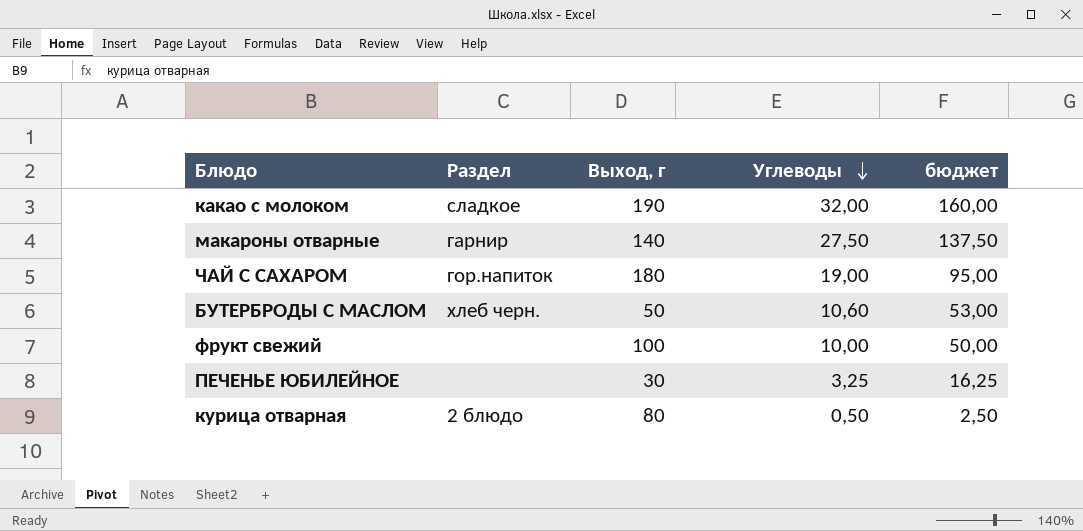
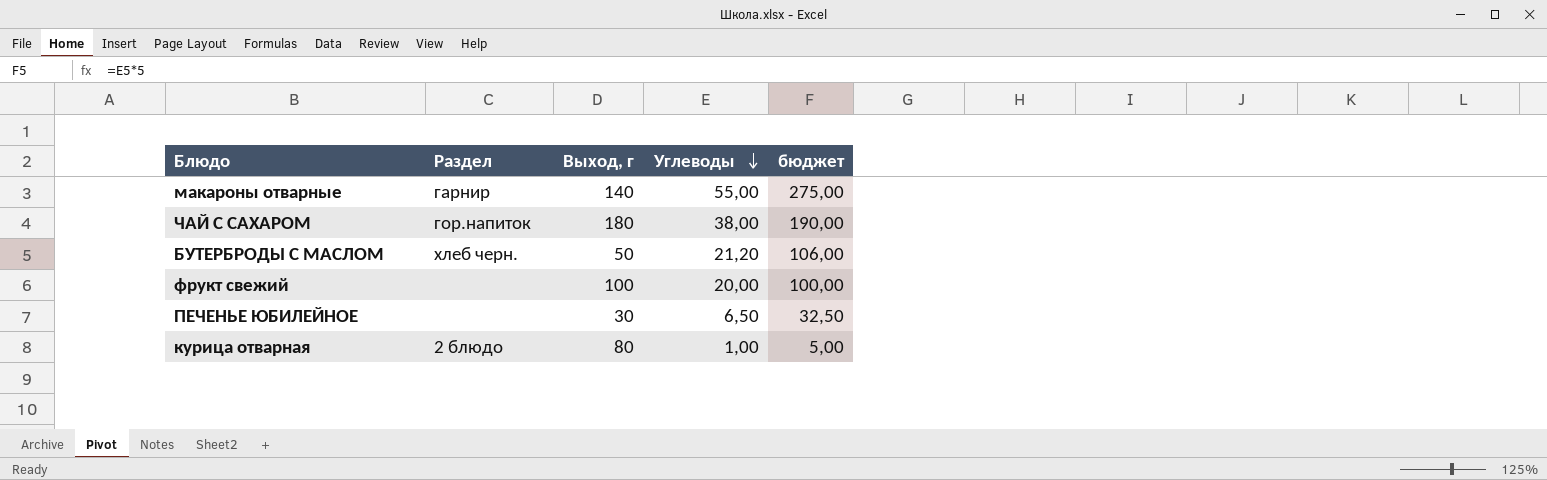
row какао с молоком: сладкое | 190 | 32,00 | 160,00 -> none
макароны отварные | Углеводы: 27,50 -> 55,00
макароны отварные | бюджет: 137,50 -> 275,00
ЧАЙ С САХАРОМ | Углеводы: 19,00 -> 38,00
ЧАЙ С САХАРОМ | бюджет: 95,00 -> 190,00
БУТЕРБРОДЫ С МАСЛОМ | Углеводы: 10,60 -> 21,20
БУТЕРБРОДЫ С МАСЛОМ | бюджет: 53,00 -> 106,00
фрукт свежий | Углеводы: 10,00 -> 20,00
фрукт свежий | бюджет: 50,00 -> 100,00
ПЕЧЕНЬЕ ЮБИЛЕЙНОЕ | Углеводы: 3,25 -> 6,50
ПЕЧЕНЬЕ ЮБИЛЕЙНОЕ | бюджет: 16,25 -> 32,50
курица отварная | Углеводы: 0,50 -> 1,00
курица отварная | бюджет: 2,50 -> 5,00

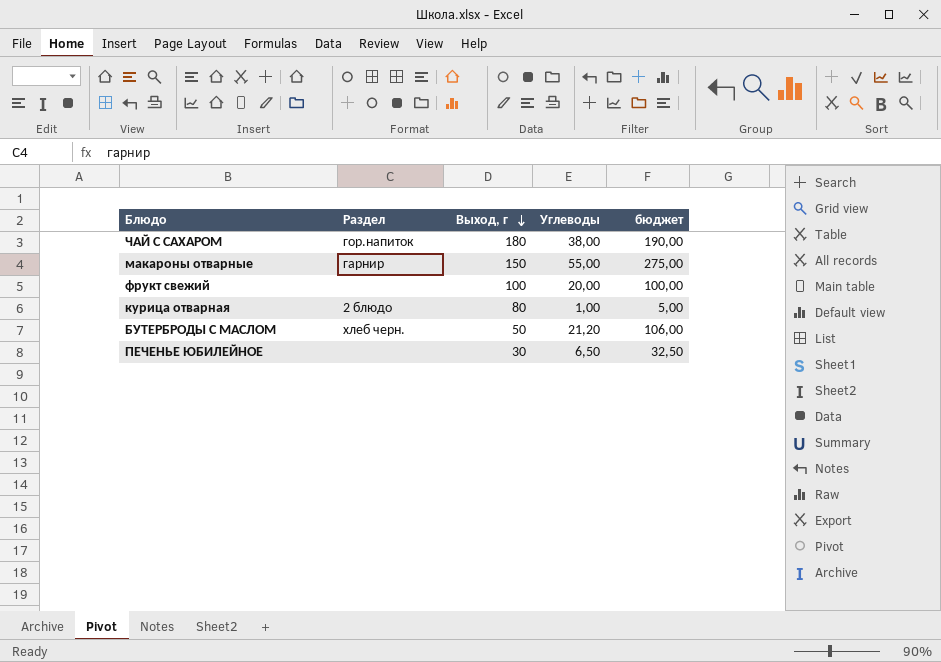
row order: Углеводы descending -> Выход, г descending
макароны отварные | Выход, г: 140 -> 150

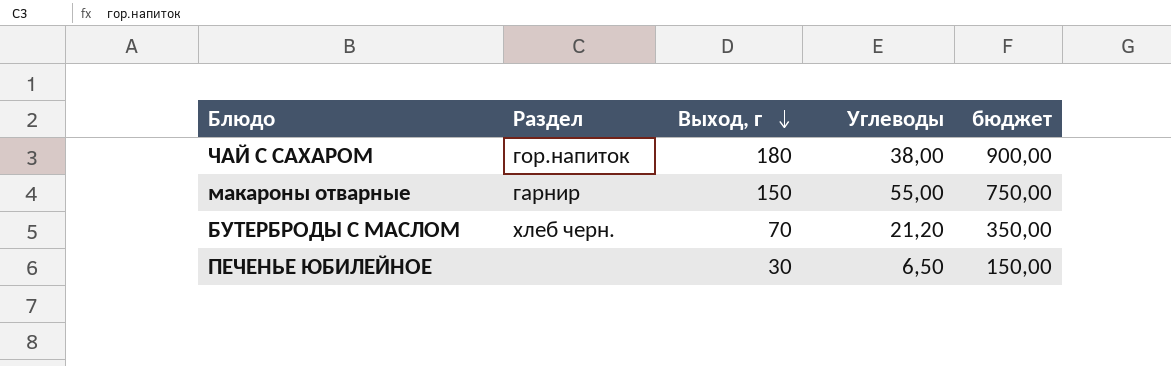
column бюджет | formula: [Углеводы] * 5 -> [Выход, г] * 5
row фрукт свежий: none | 100 | 20,00 | 100,00 -> none
row курица отварная: 2 блюдо | 80 | 1,00 | 5,00 -> none
БУТЕРБРОДЫ С МАСЛОМ | Выход, г: 50 -> 70

